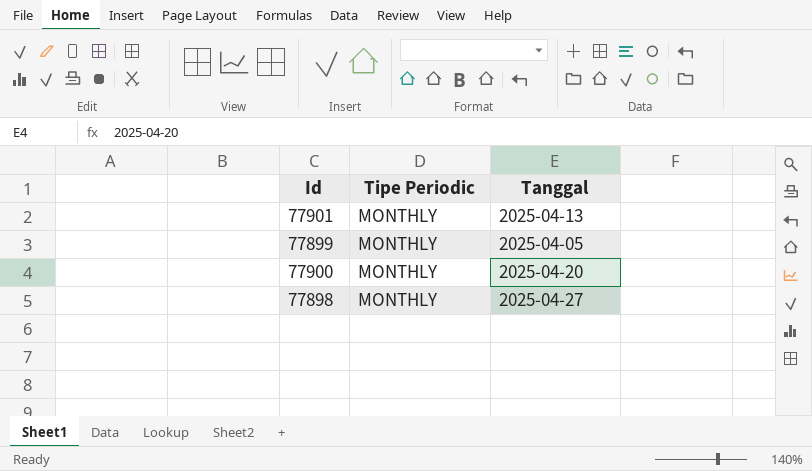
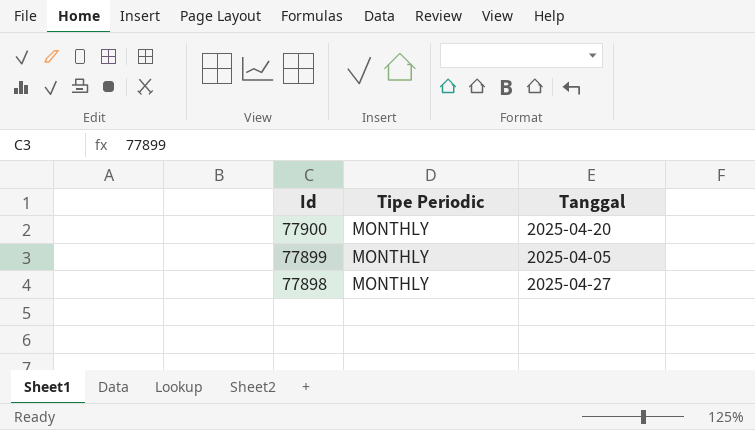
row order: none -> Id descending
row 77901: MONTHLY | 2025-04-13 -> none

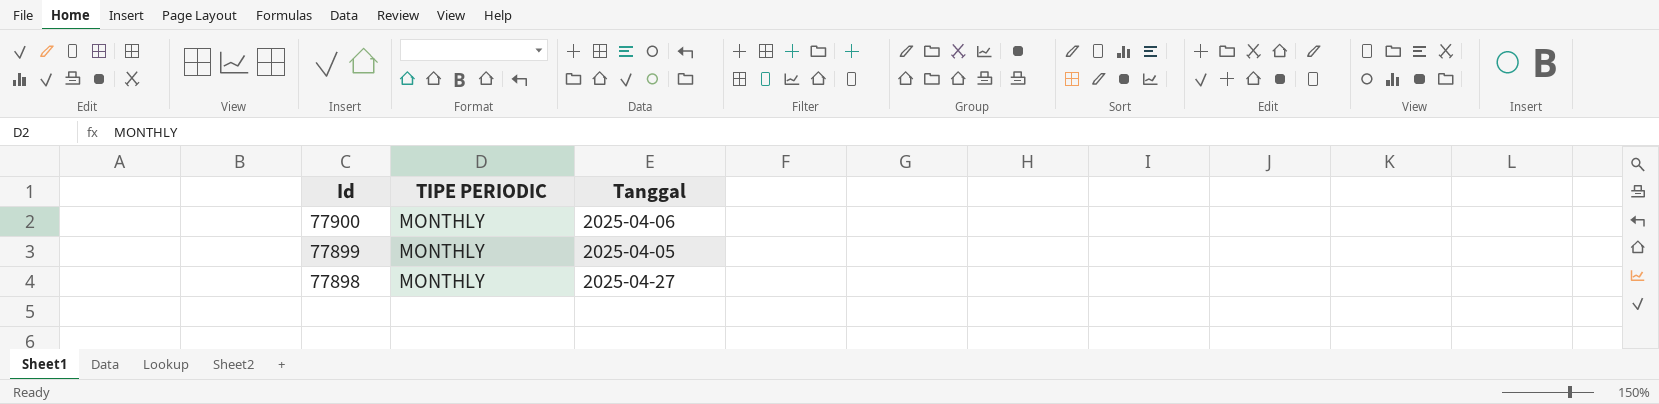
column name: Tipe Periodic -> TIPE PERIODIC
77900 | Tanggal: 2025-04-20 -> 2025-04-06

